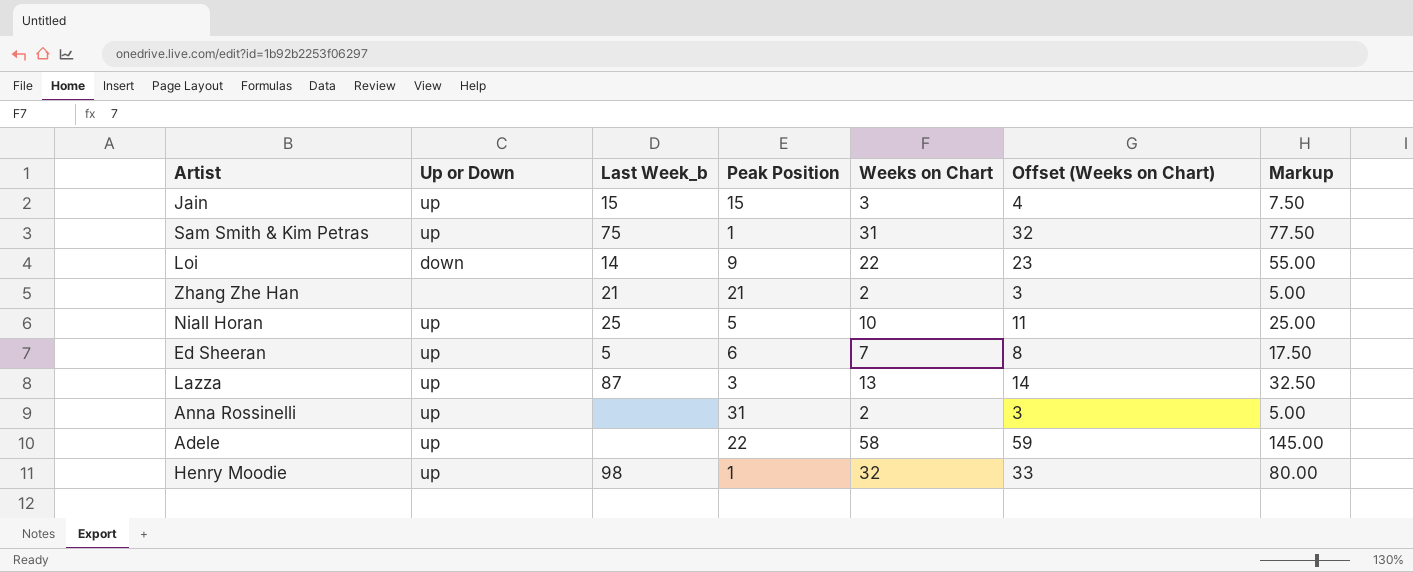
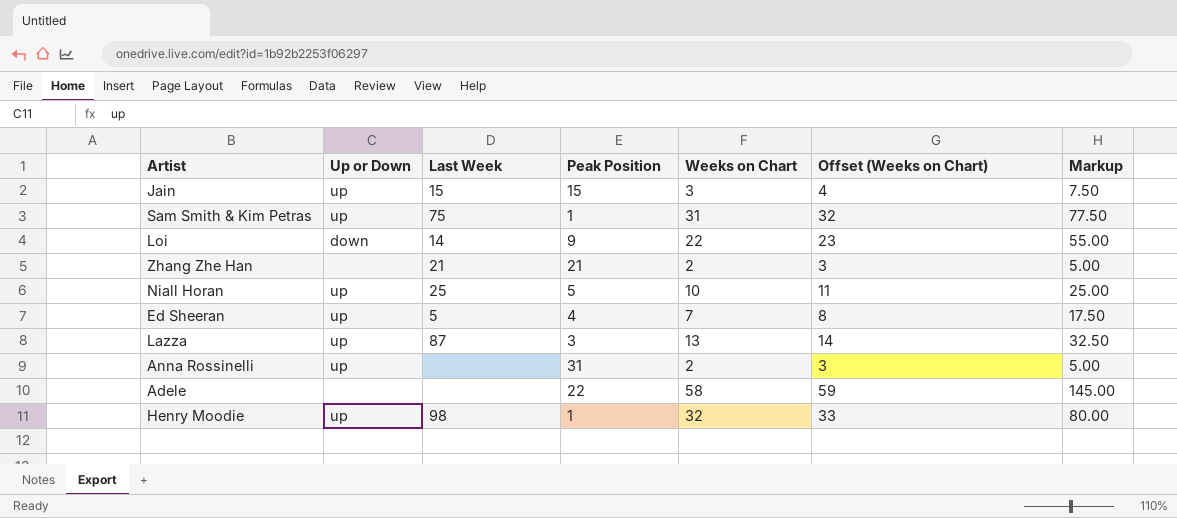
column name: Last Week_b -> Last Week
Ed Sheeran | Peak Position: 6 -> 4
Adele | Up or Down: up -> none

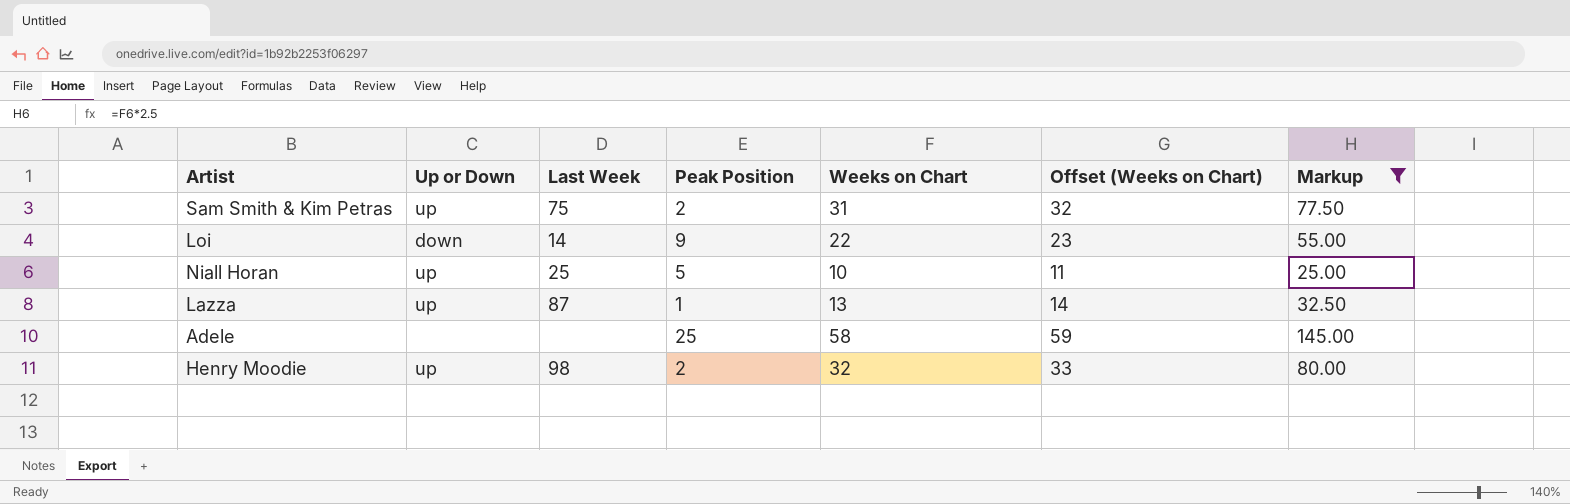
filter: none -> Markup >= 25.00
Sam Smith & Kim Petras | Peak Position: 1 -> 2
Lazza | Peak Position: 3 -> 1
Adele | Peak Position: 22 -> 25
Henry Moodie | Peak Position: 1 -> 2

